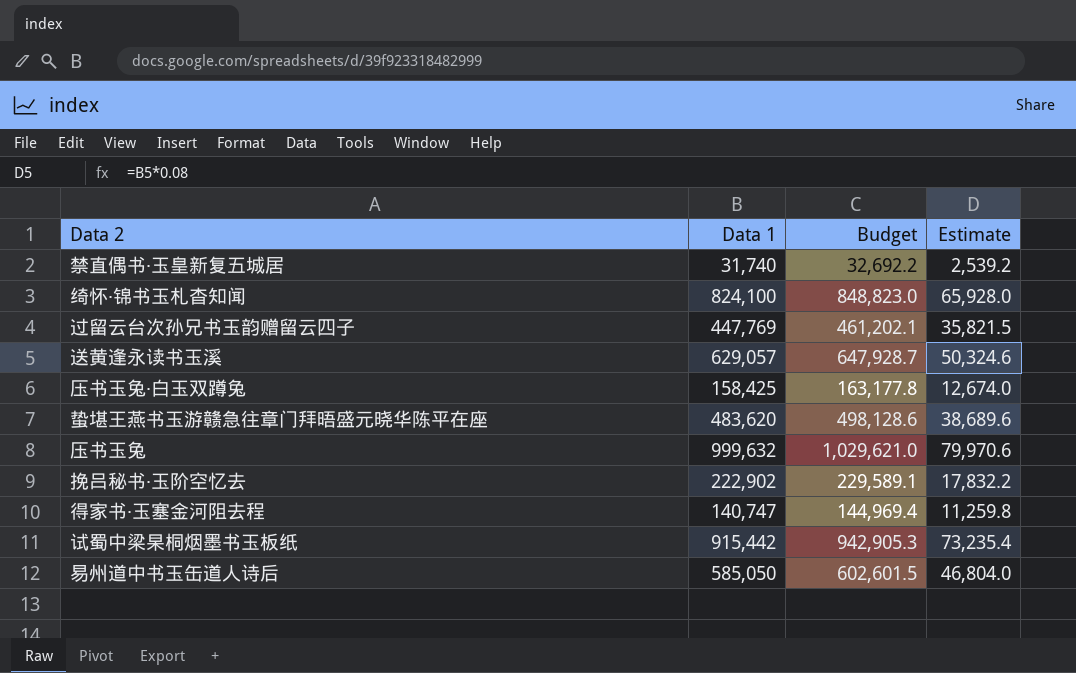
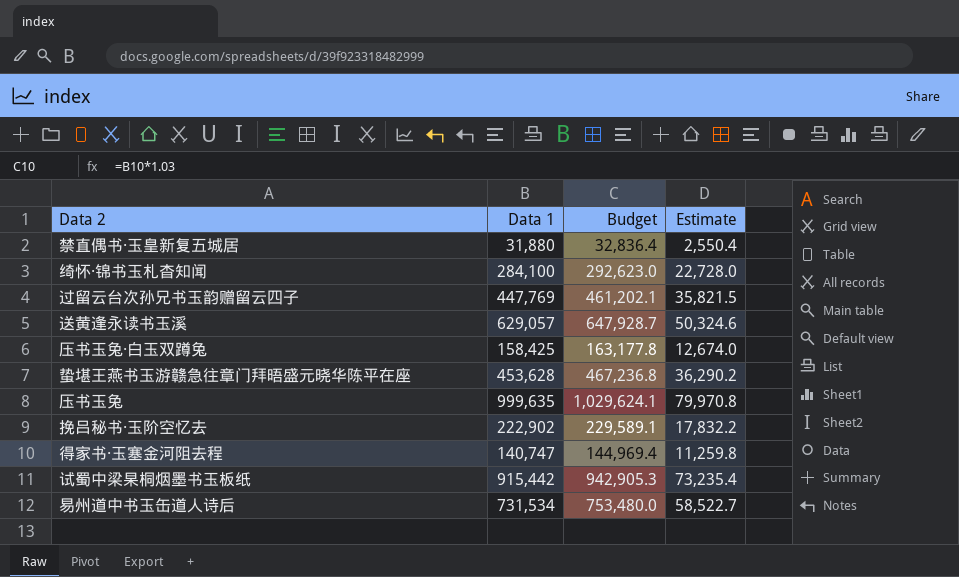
禁直偶书·玉皇新复五城居 | Data 1: 31,740 -> 31,880
禁直偶书·玉皇新复五城居 | Budget: 32,692.2 -> 32,836.4
禁直偶书·玉皇新复五城居 | Estimate: 2,539.2 -> 2,550.4
绮怀·锦书玉札杳知闻 | Data 1: 824,100 -> 284,100
绮怀·锦书玉札杳知闻 | Budget: 848,823.0 -> 292,623.0
绮怀·锦书玉札杳知闻 | Estimate: 65,928.0 -> 22,728.0
蛰堪王燕书玉游赣急往章门拜晤盛元晓华陈平在座 | Data 1: 483,620 -> 453,628
蛰堪王燕书玉游赣急往章门拜晤盛元晓华陈平在座 | Budget: 498,128.6 -> 467,236.8
蛰堪王燕书玉游赣急往章门拜晤盛元晓华陈平在座 | Estimate: 38,689.6 -> 36,290.2
压书玉兔 | Data 1: 999,632 -> 999,635
压书玉兔 | Budget: 1,029,621.0 -> 1,029,624.1
压书玉兔 | Estimate: 79,970.6 -> 79,970.8
易州道中书玉缶道人诗后 | Data 1: 585,050 -> 731,534
易州道中书玉缶道人诗后 | Budget: 602,601.5 -> 753,480.0
易州道中书玉缶道人诗后 | Estimate: 46,804.0 -> 58,522.7

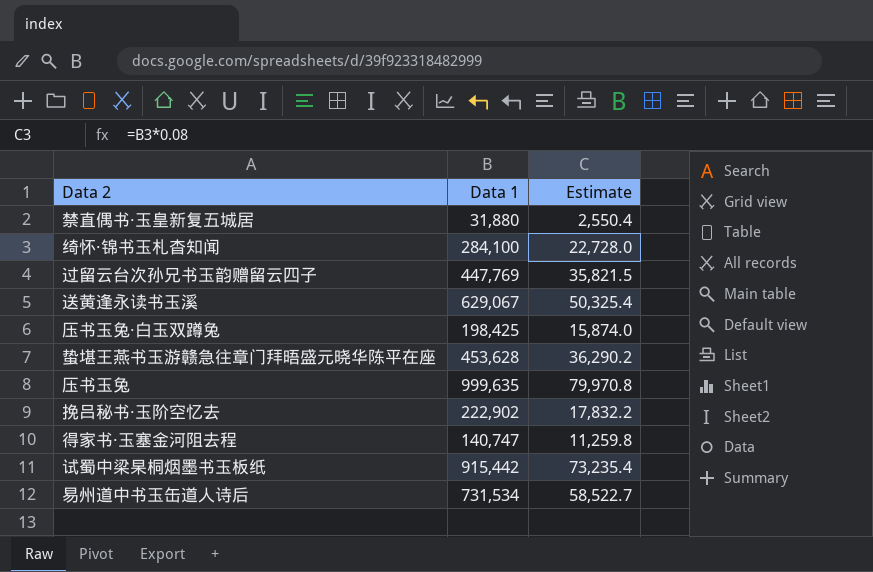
column Budget | formula: [Data 1] * 1.03 -> none
送黄逢永读书玉溪 | Data 1: 629,057 -> 629,067
送黄逢永读书玉溪 | Estimate: 50,324.6 -> 50,325.4
压书玉兔·白玉双蹲兔 | Data 1: 158,425 -> 198,425
压书玉兔·白玉双蹲兔 | Estimate: 12,674.0 -> 15,874.0

